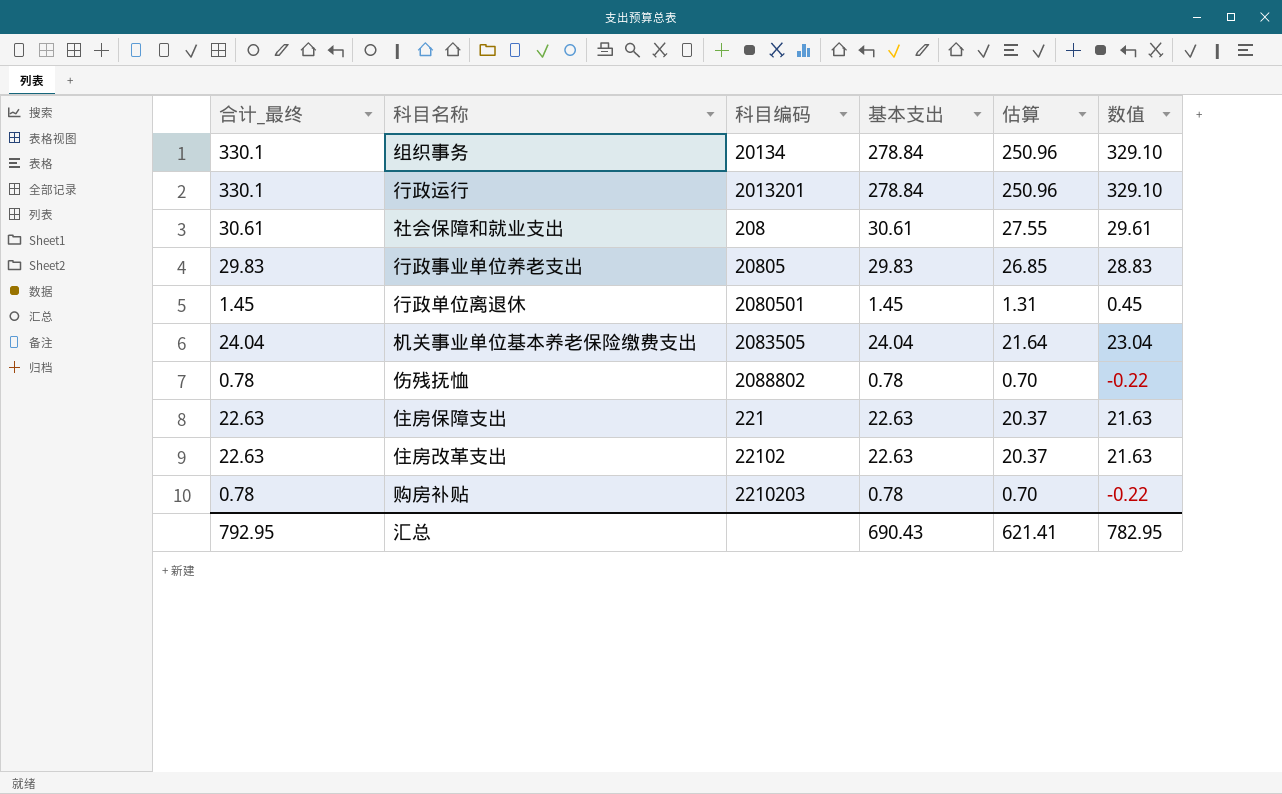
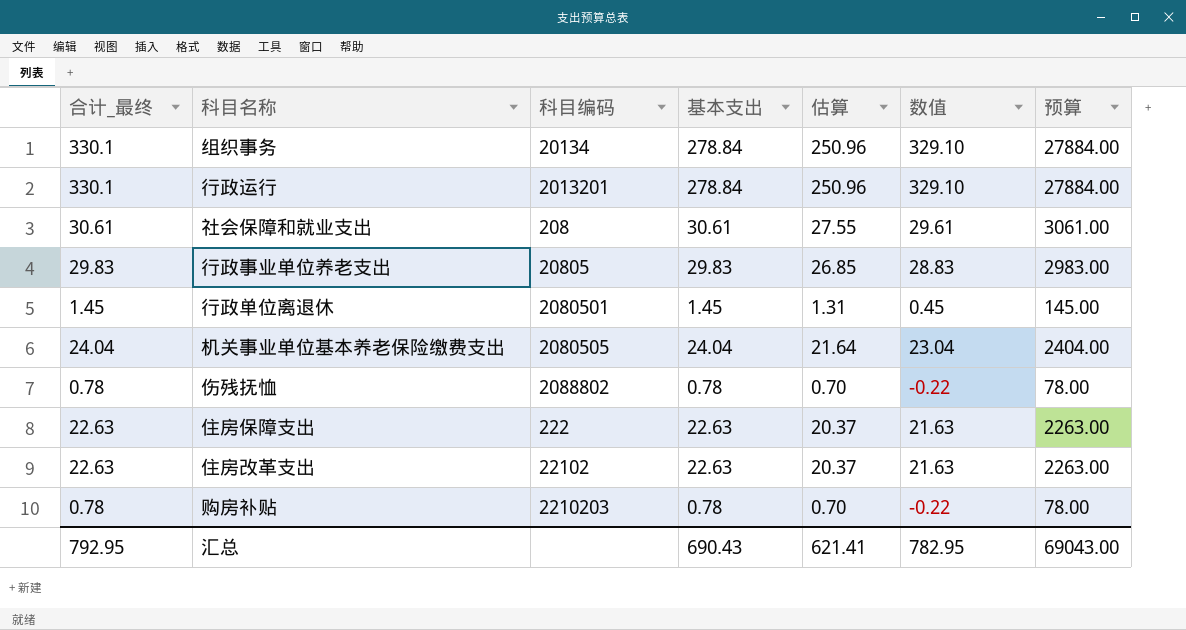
column 预算 | formula: none -> [基本支出] * 100
机关事业单位基本养老保险缴费支出 | 科目编码: 2083505 -> 2080505
住房保障支出 | 科目编码: 221 -> 222

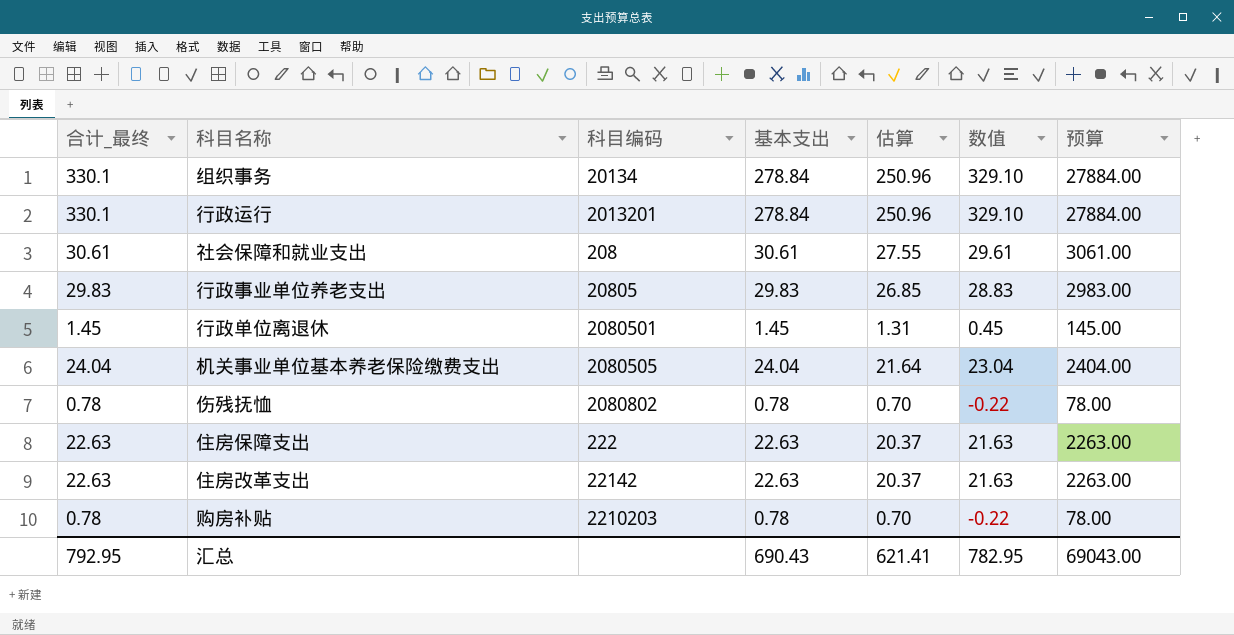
伤残抚恤 | 科目编码: 2088802 -> 2080802
住房改革支出 | 科目编码: 22102 -> 22142

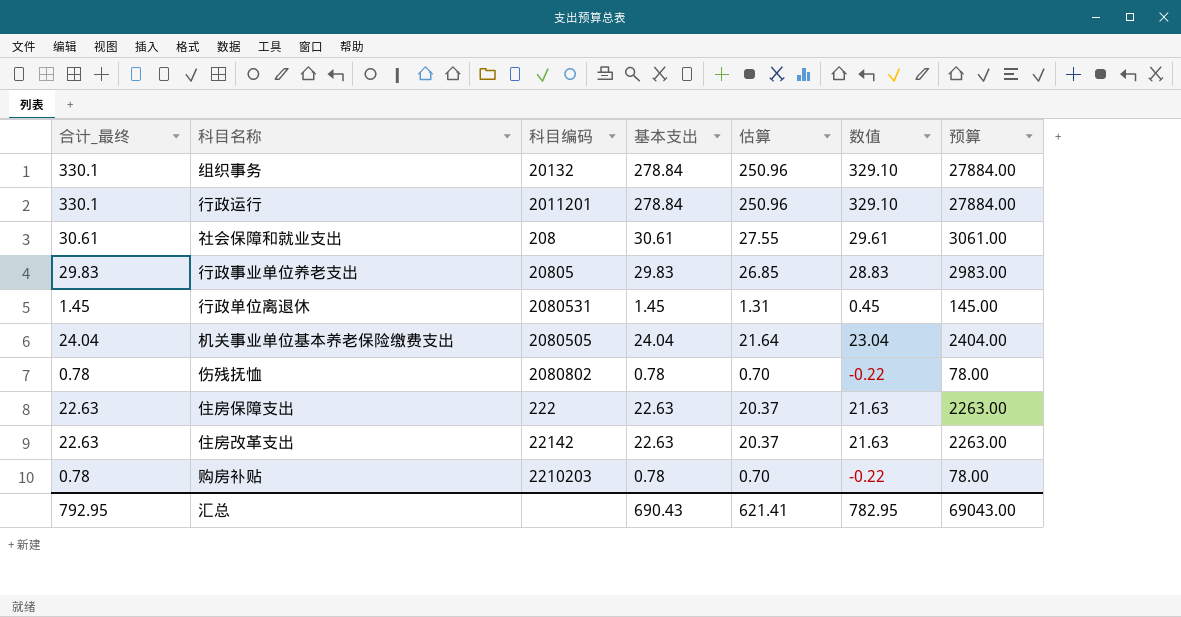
组织事务 | 科目编码: 20134 -> 20132
行政运行 | 科目编码: 2013201 -> 2011201
行政单位离退休 | 科目编码: 2080501 -> 2080531

